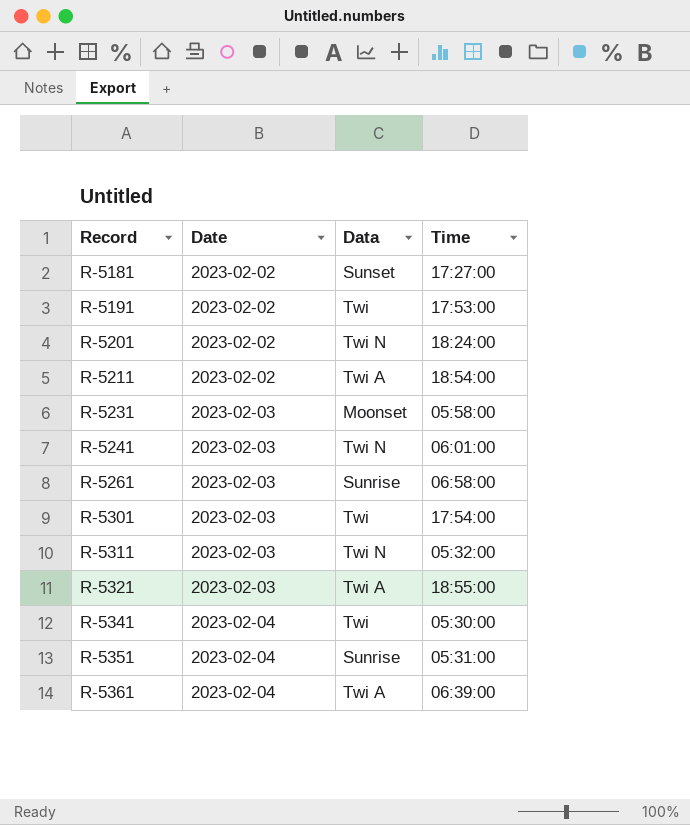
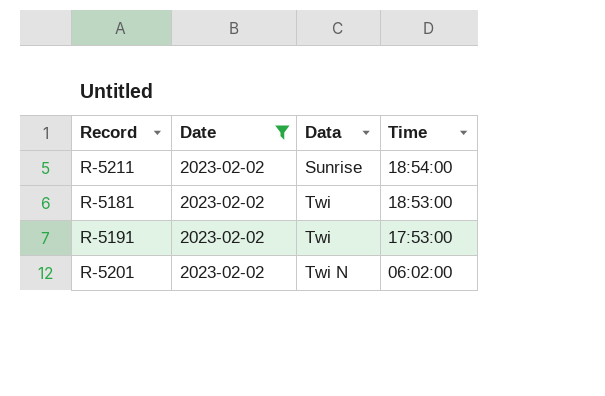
filter: none -> Date = 2023-02-02
row order: Record ascending -> Data ascending
R-5211 | Data: Twi A -> Sunrise
R-5181 | Data: Sunset -> Twi
R-5181 | Time: 17:27:00 -> 18:53:00
R-5201 | Time: 18:24:00 -> 06:02:00

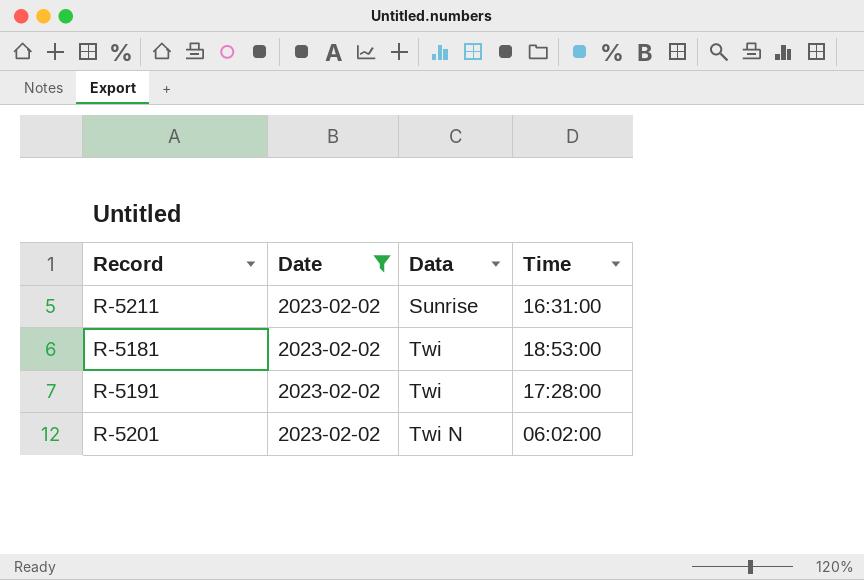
R-5211 | Time: 18:54:00 -> 16:31:00
R-5191 | Time: 17:53:00 -> 17:28:00

